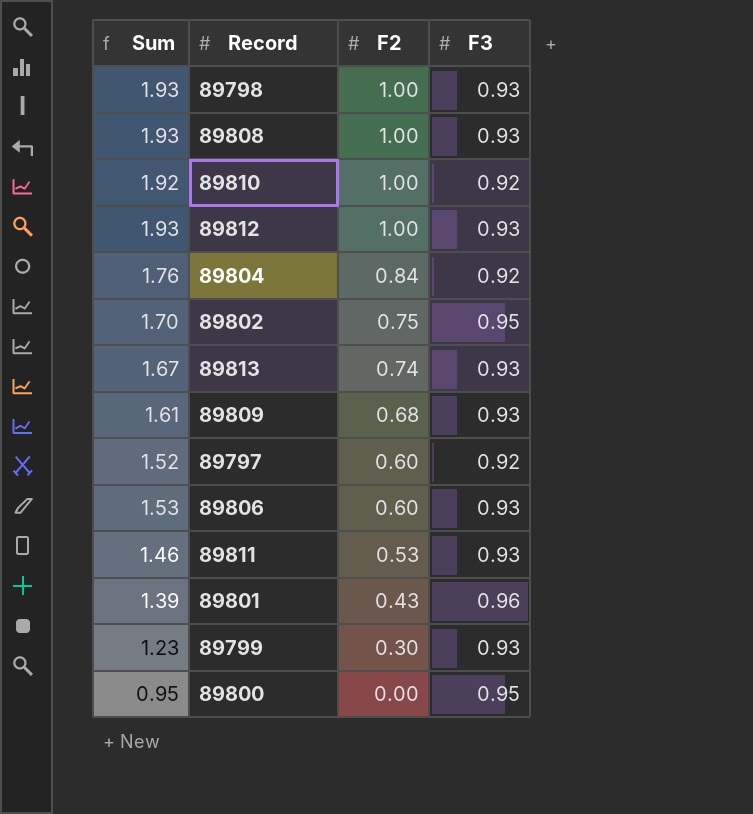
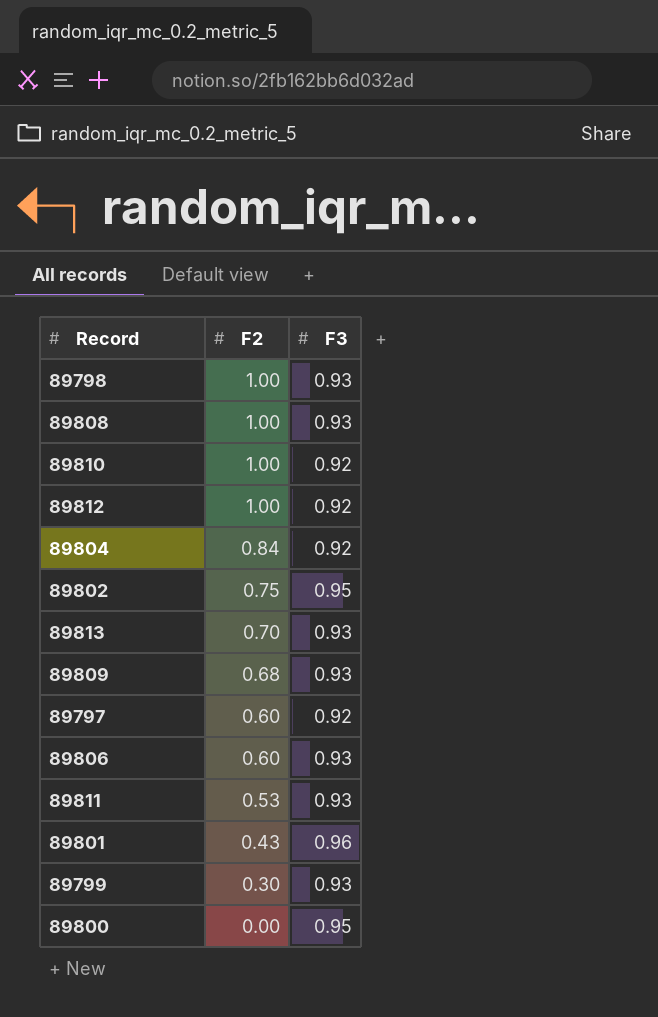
column Sum | formula: [F2] + [F3] -> none
89812 | F3: 0.93 -> 0.92
89813 | F2: 0.74 -> 0.70

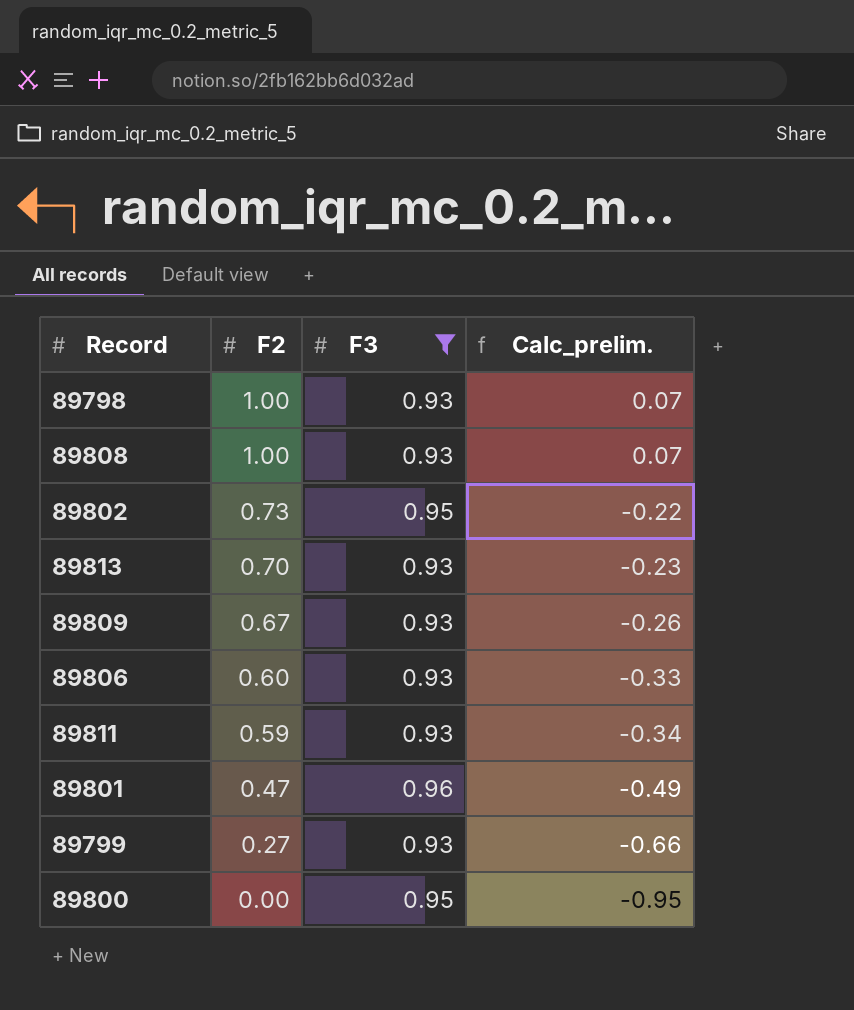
filter: none -> F3 != 0.92
column Calc_prelim. | formula: none -> [F2] - [F3]
89802 | F2: 0.75 -> 0.73
89809 | F2: 0.68 -> 0.67
89811 | F2: 0.53 -> 0.59
89801 | F2: 0.43 -> 0.47
89799 | F2: 0.30 -> 0.27

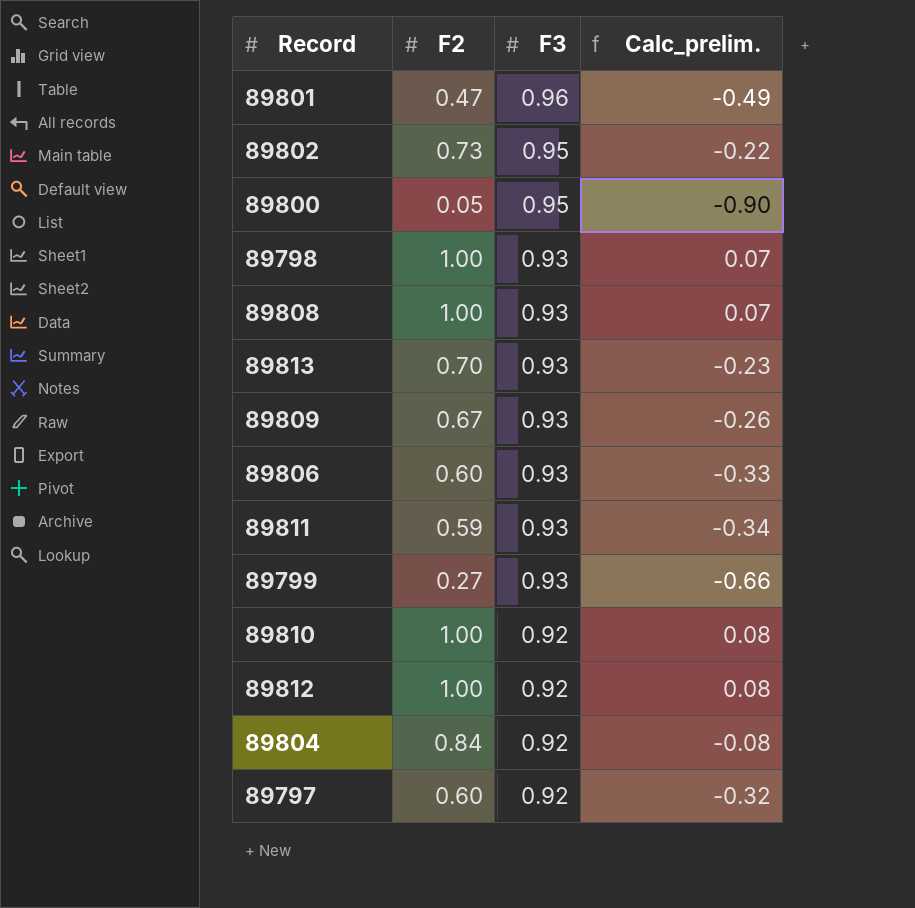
filter: F3 != 0.92 -> none
row order: F2 descending -> F3 descending
89800 | F2: 0.00 -> 0.05
89800 | Calc_prelim.: -0.95 -> -0.90

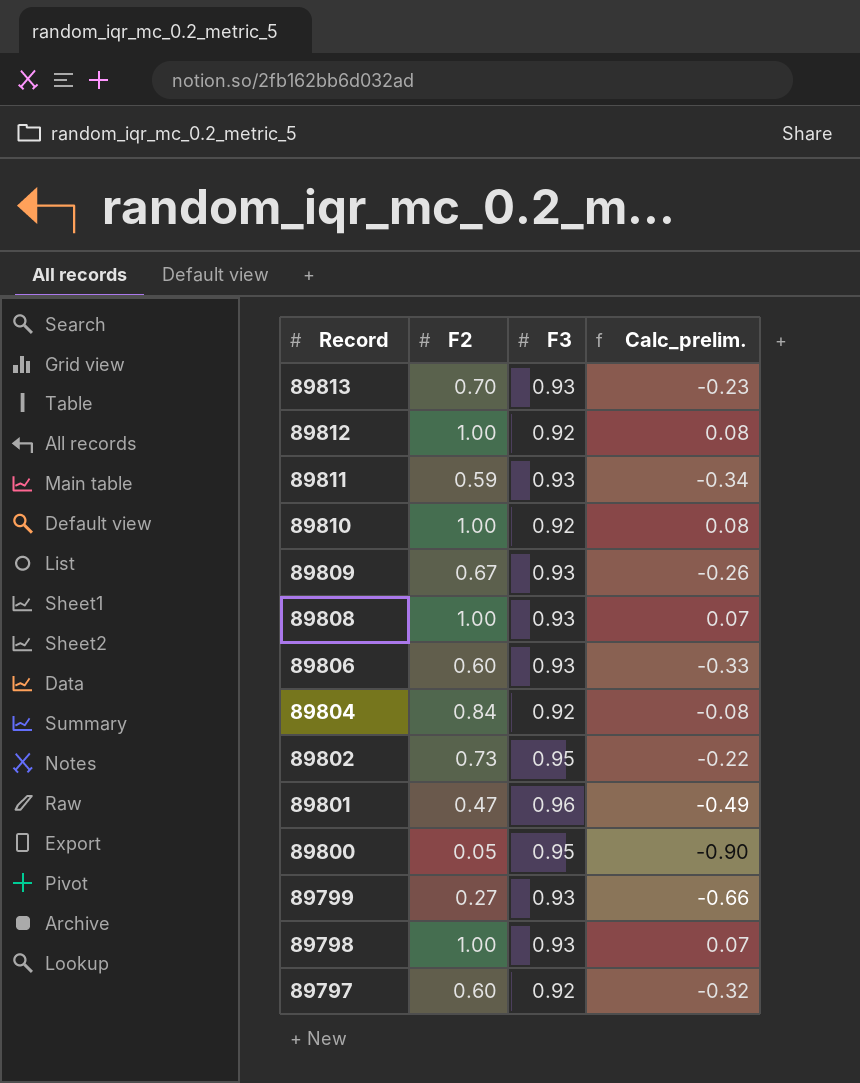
row order: F3 descending -> Record descending

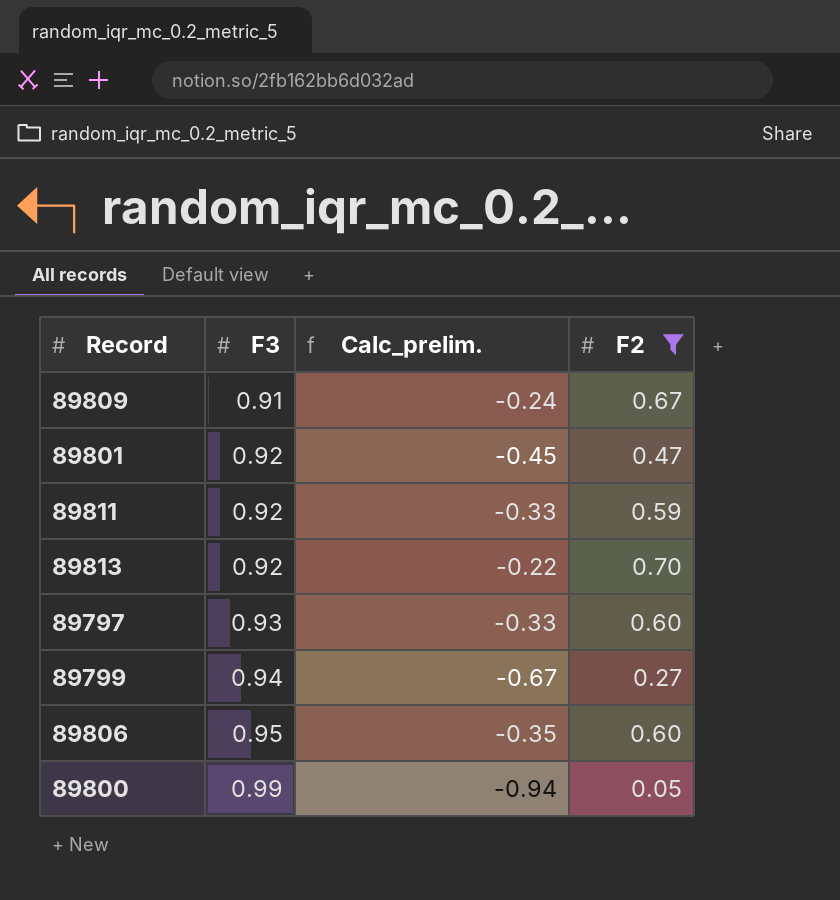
filter: none -> F2 <= 0.70
row order: Record descending -> F3 ascending
column F2 | position: 2 -> 4
89809 | F3: 0.93 -> 0.91
89809 | Calc_prelim.: -0.26 -> -0.24
89801 | F3: 0.96 -> 0.92
89801 | Calc_prelim.: -0.49 -> -0.45
89811 | F3: 0.93 -> 0.92
89811 | Calc_prelim.: -0.34 -> -0.33
89813 | F3: 0.93 -> 0.92
89813 | Calc_prelim.: -0.23 -> -0.22
89797 | F3: 0.92 -> 0.93
89797 | Calc_prelim.: -0.32 -> -0.33
89799 | F3: 0.93 -> 0.94
89799 | Calc_prelim.: -0.66 -> -0.67
89806 | F3: 0.93 -> 0.95
89806 | Calc_prelim.: -0.33 -> -0.35
89800 | F3: 0.95 -> 0.99
89800 | Calc_prelim.: -0.90 -> -0.94

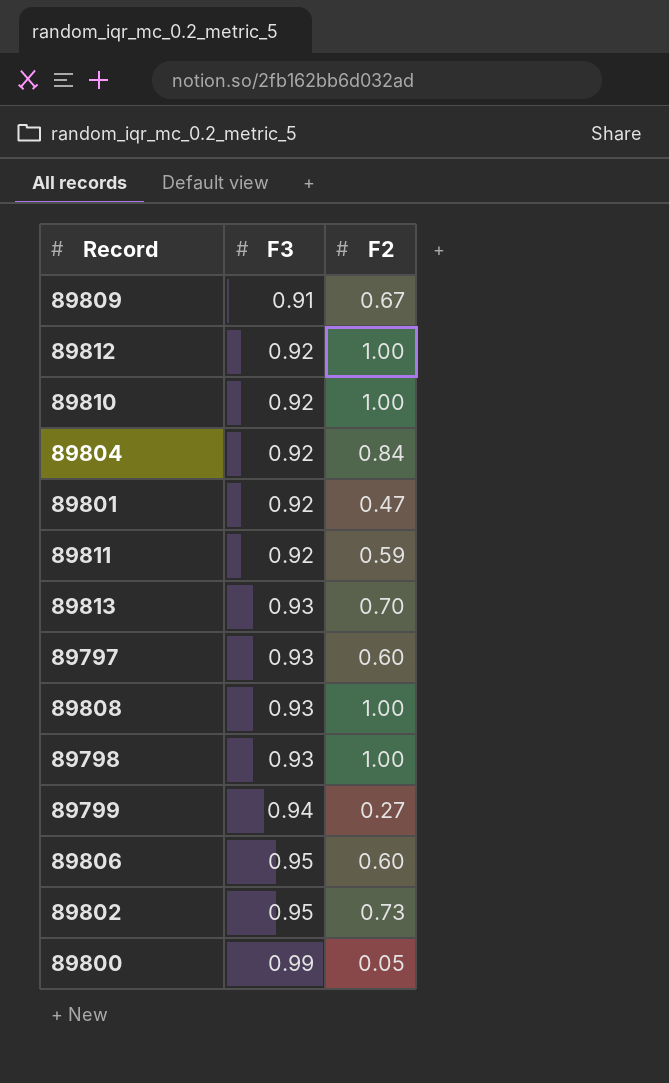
filter: F2 <= 0.70 -> none
column Calc_prelim. | formula: [F2] - [F3] -> none
89813 | F3: 0.92 -> 0.93

